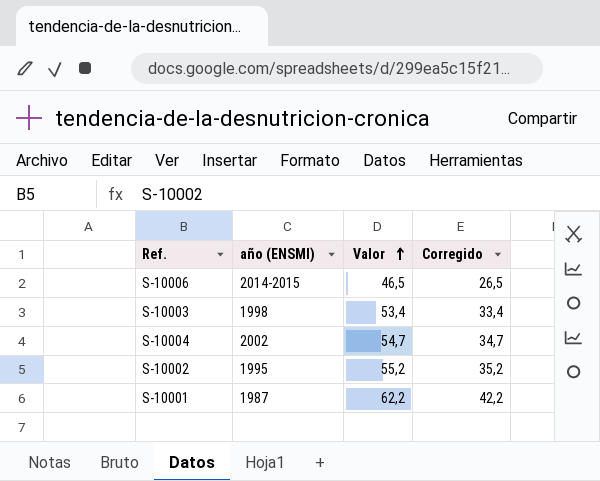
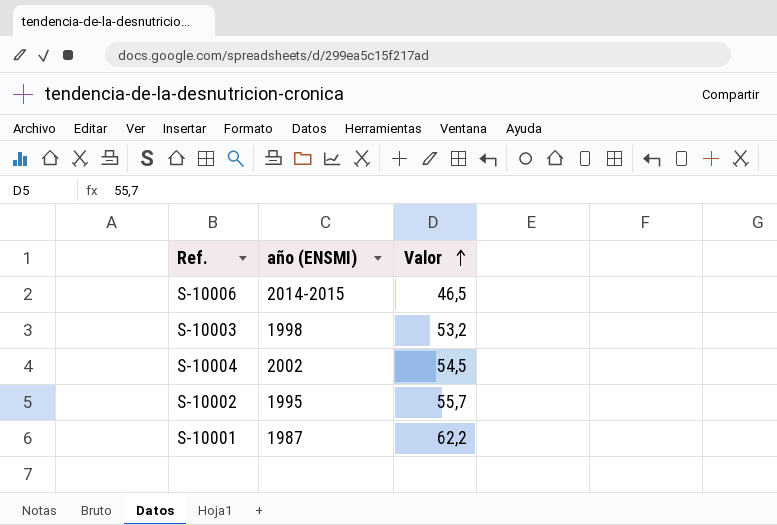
column Corregido | formula: [Valor] - 20 -> none
S-10003 | Valor: 53,4 -> 53,2
S-10004 | Valor: 54,7 -> 54,5
S-10002 | Valor: 55,2 -> 55,7

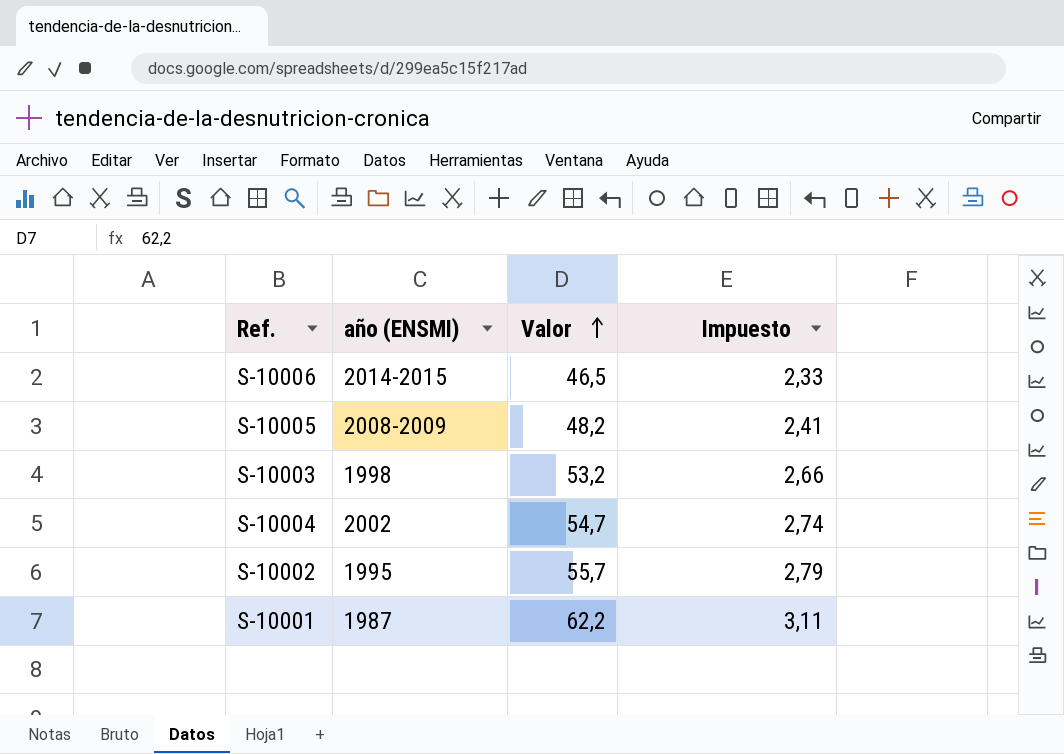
column Impuesto | formula: none -> [Valor] * 0,05
row S-10005: none -> 2008-2009 | 48,2 | 2,41
S-10004 | Valor: 54,5 -> 54,7

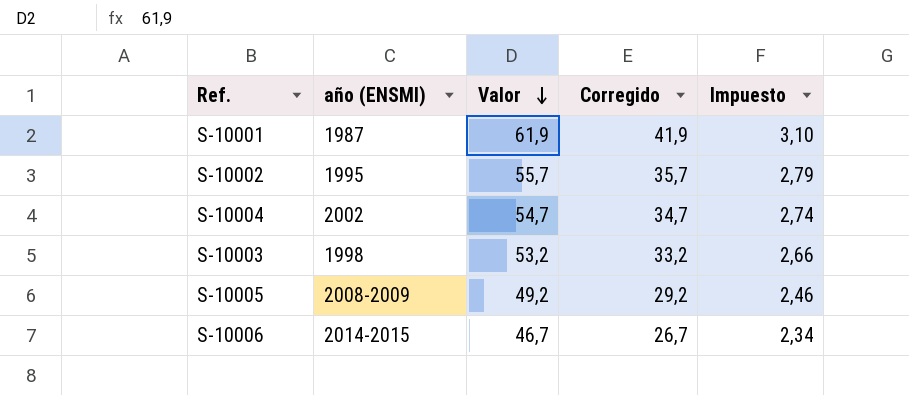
row order: Valor ascending -> Valor descending
column Corregido | formula: none -> [Valor] - 20
S-10001 | Valor: 62,2 -> 61,9
S-10001 | Impuesto: 3,11 -> 3,10
S-10005 | Valor: 48,2 -> 49,2
S-10005 | Impuesto: 2,41 -> 2,46
S-10006 | Valor: 46,5 -> 46,7
S-10006 | Impuesto: 2,33 -> 2,34

